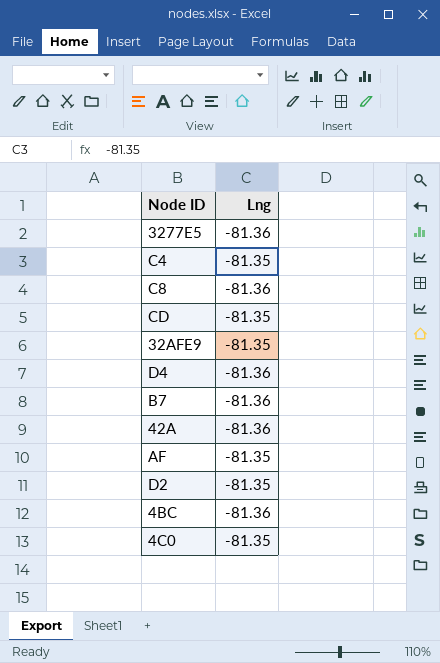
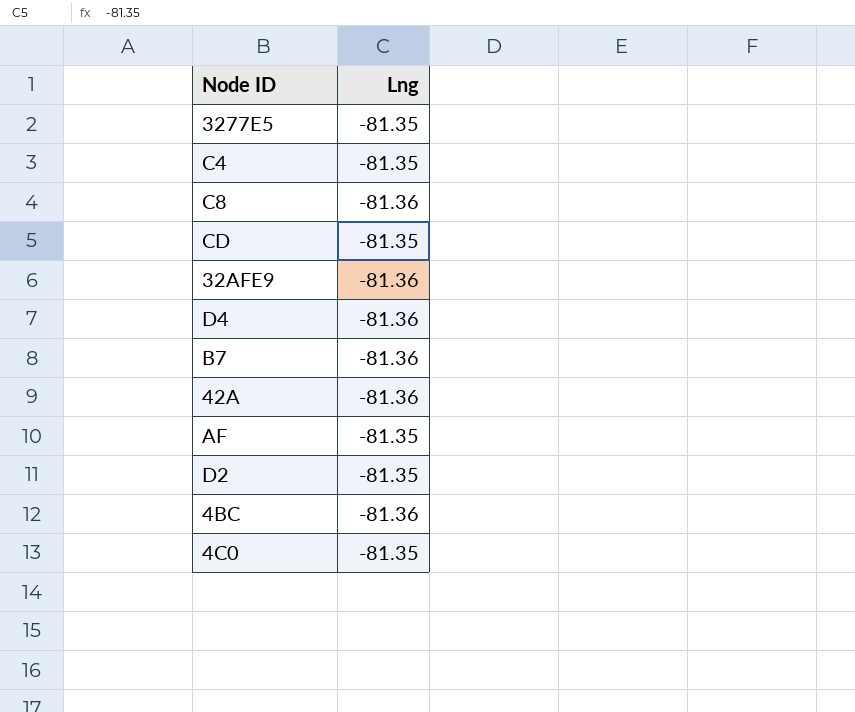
3277E5 | Lng: -81.36 -> -81.35
32AFE9 | Lng: -81.35 -> -81.36

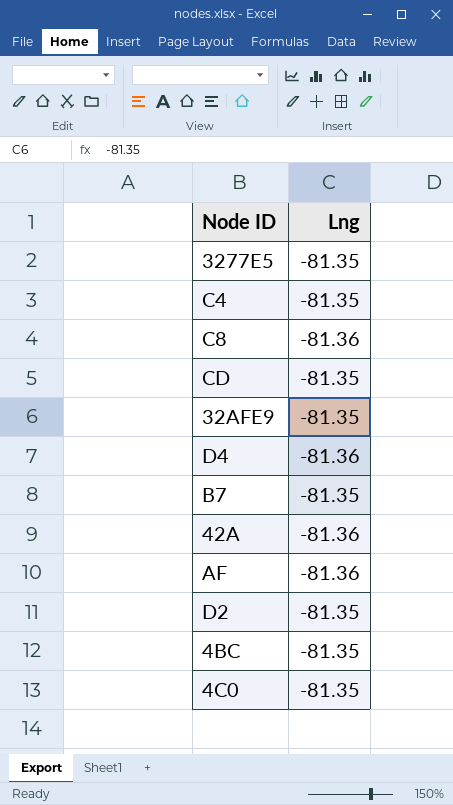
32AFE9 | Lng: -81.36 -> -81.35
B7 | Lng: -81.36 -> -81.35
AF | Lng: -81.35 -> -81.36
4BC | Lng: -81.36 -> -81.35

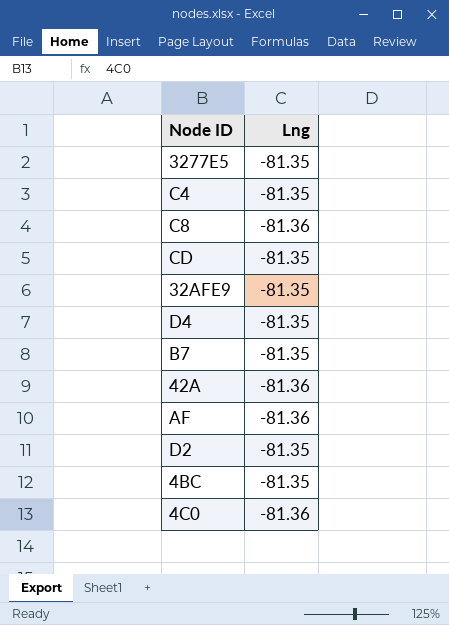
D4 | Lng: -81.36 -> -81.35
4C0 | Lng: -81.35 -> -81.36

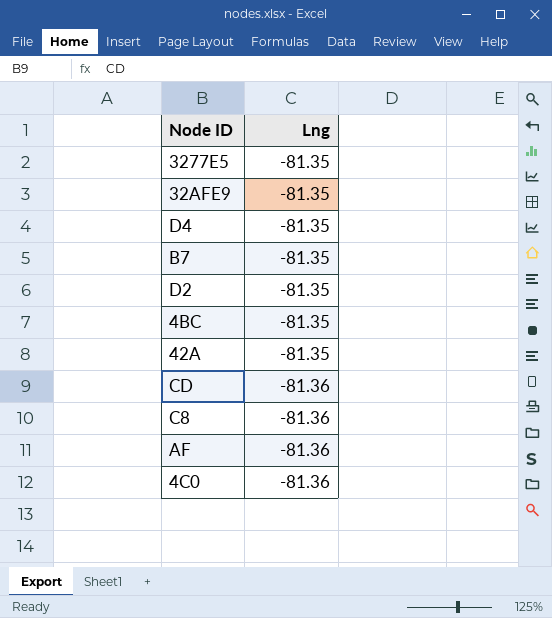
row order: none -> Lng descending
row C4: -81.35 -> none
42A | Lng: -81.36 -> -81.35
CD | Lng: -81.35 -> -81.36

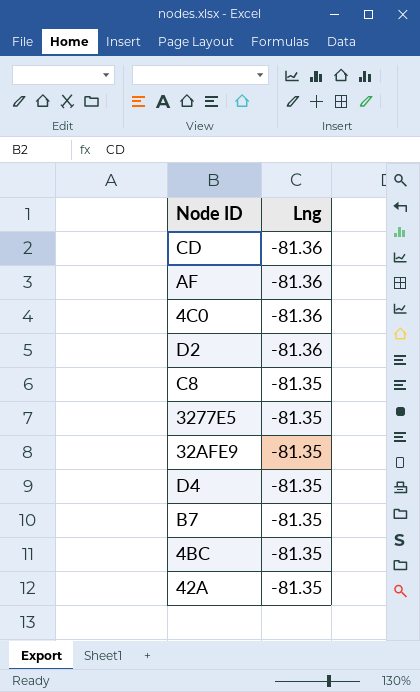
row order: Lng descending -> Lng ascending
D2 | Lng: -81.35 -> -81.36
C8 | Lng: -81.36 -> -81.35

